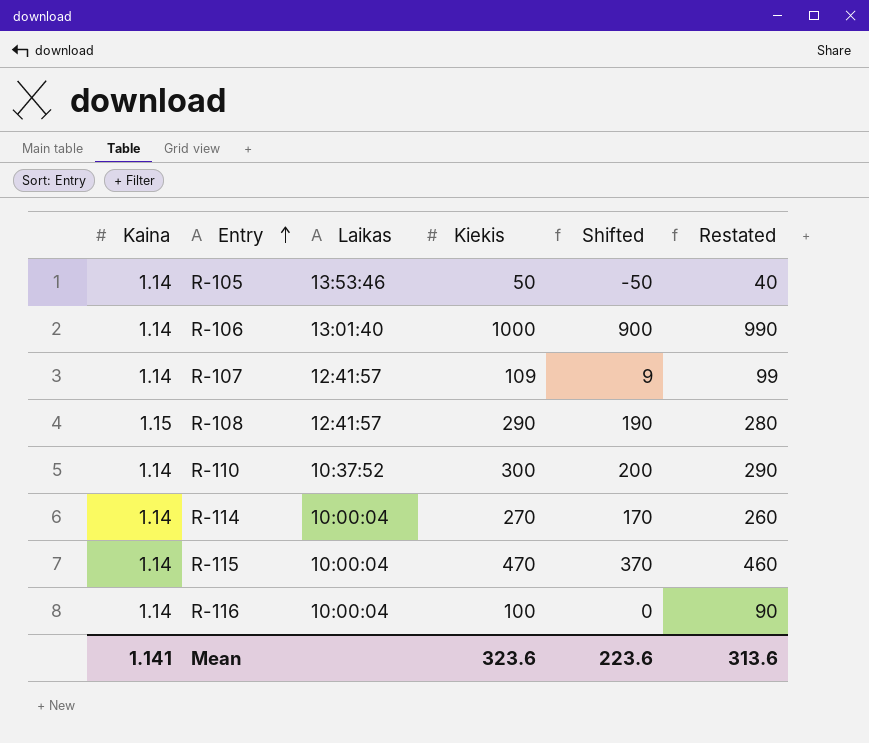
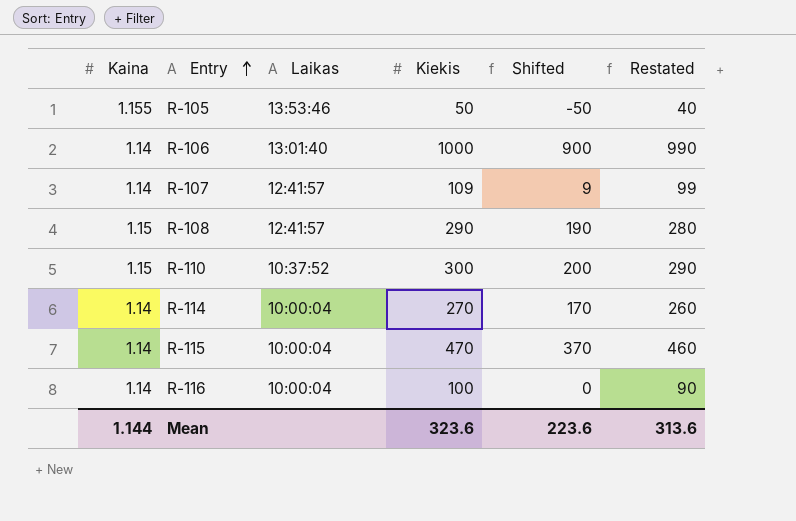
R-105 | Kaina: 1.14 -> 1.155
R-110 | Kaina: 1.14 -> 1.15
Mean | Kaina: 1.141 -> 1.144

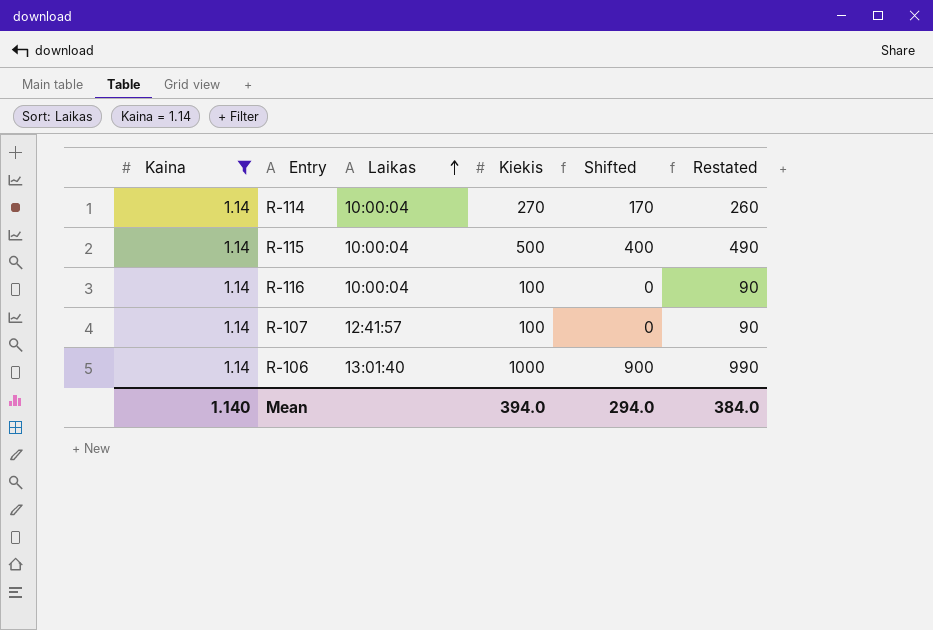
filter: none -> Kaina = 1.14
row order: Entry ascending -> Laikas ascending
R-115 | Kiekis: 470 -> 500
R-115 | Shifted: 370 -> 400
R-115 | Restated: 460 -> 490
R-107 | Kiekis: 109 -> 100
R-107 | Shifted: 9 -> 0
R-107 | Restated: 99 -> 90
Mean | Kaina: 1.144 -> 1.140
Mean | Kiekis: 323.6 -> 394.0
Mean | Shifted: 223.6 -> 294.0
Mean | Restated: 313.6 -> 384.0

